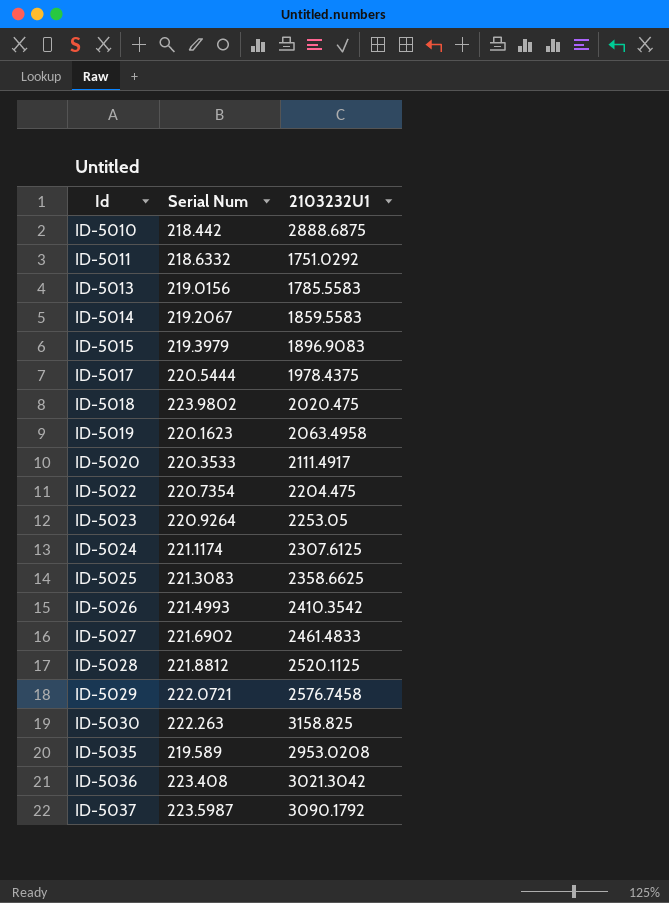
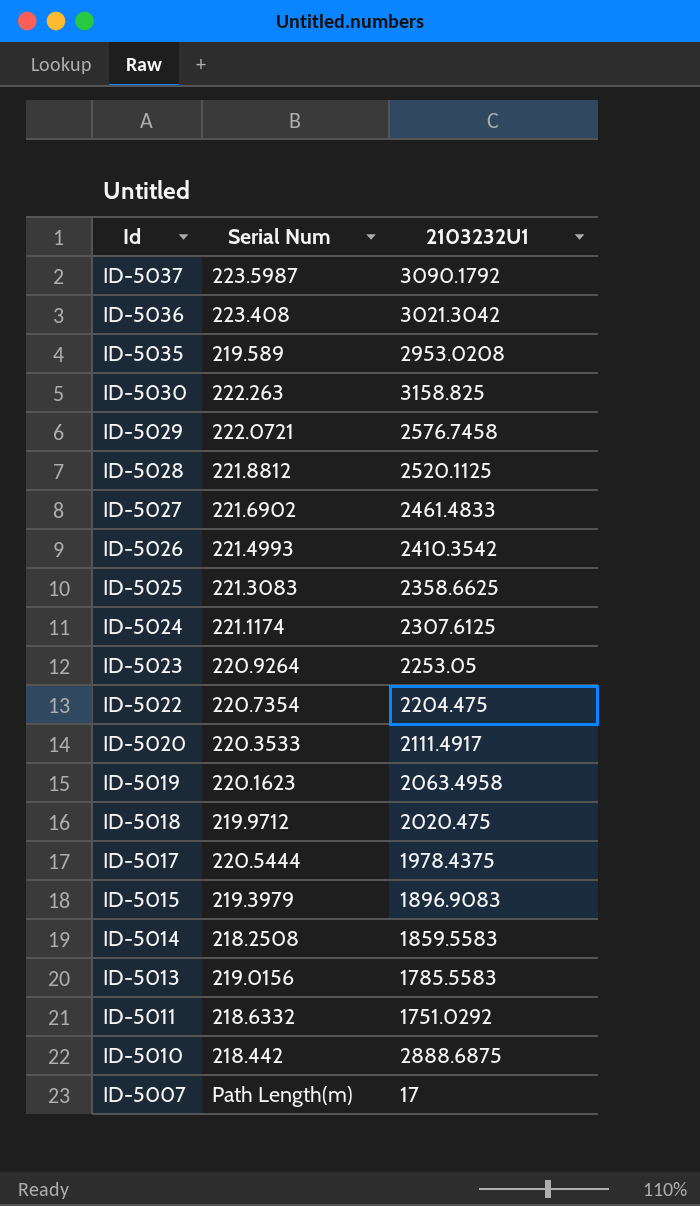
row order: Id ascending -> Id descending
ID-5018 | Serial Num: 223.9802 -> 219.9712
ID-5014 | Serial Num: 219.2067 -> 218.2508
row ID-5007: none -> Path Length(m) | 17

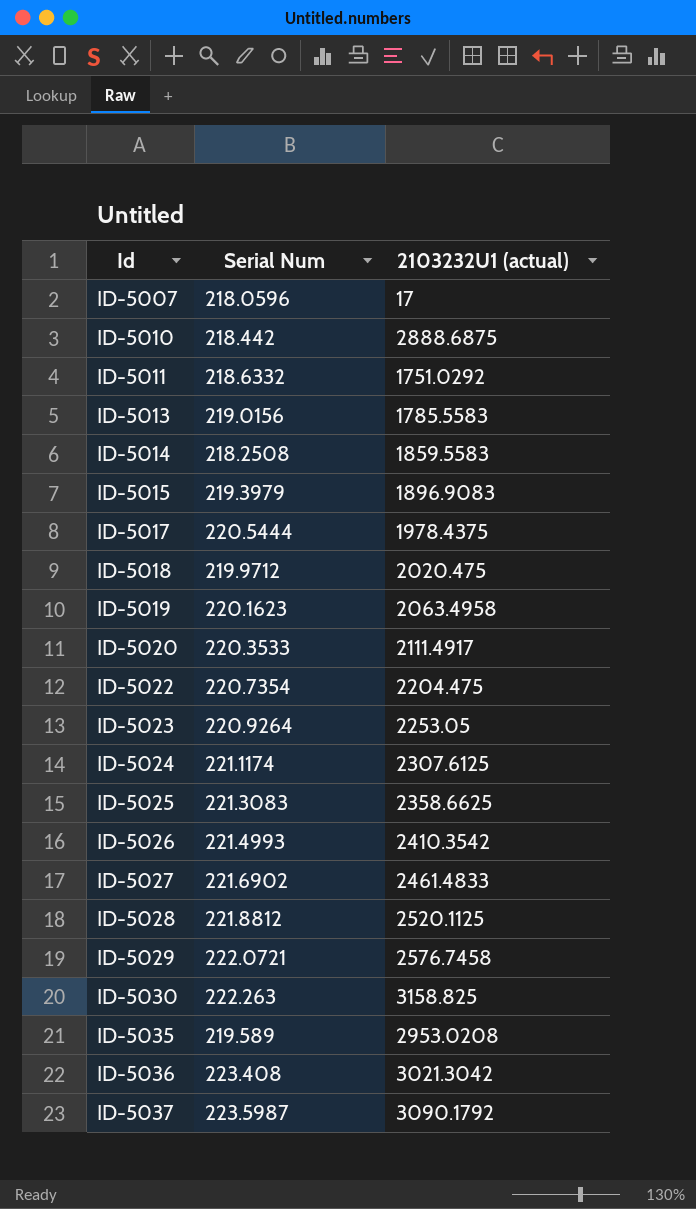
row order: Id descending -> Id ascending
column name: 2103232U1 -> 2103232U1 (actual)
ID-5007 | Serial Num: Path Length(m) -> 218.0596

